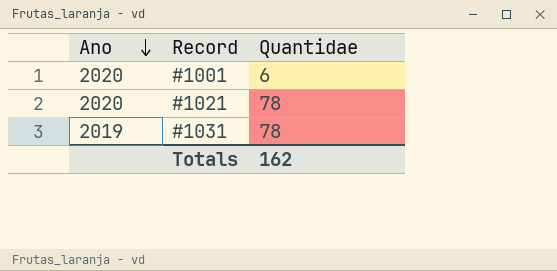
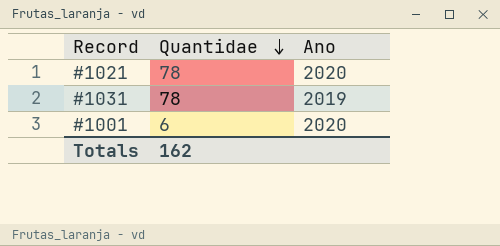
row order: Ano descending -> Quantidae descending
column Ano | position: 1 -> 3

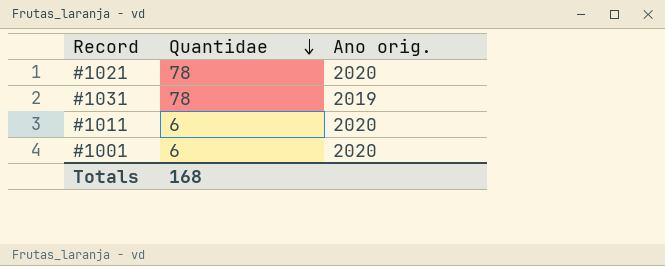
column name: Ano -> Ano orig.
row #1011: none -> 6 | 2020
Totals | Quantidae: 162 -> 168

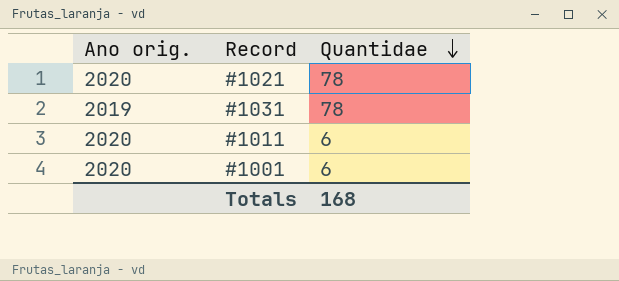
column Ano orig. | position: 3 -> 1

